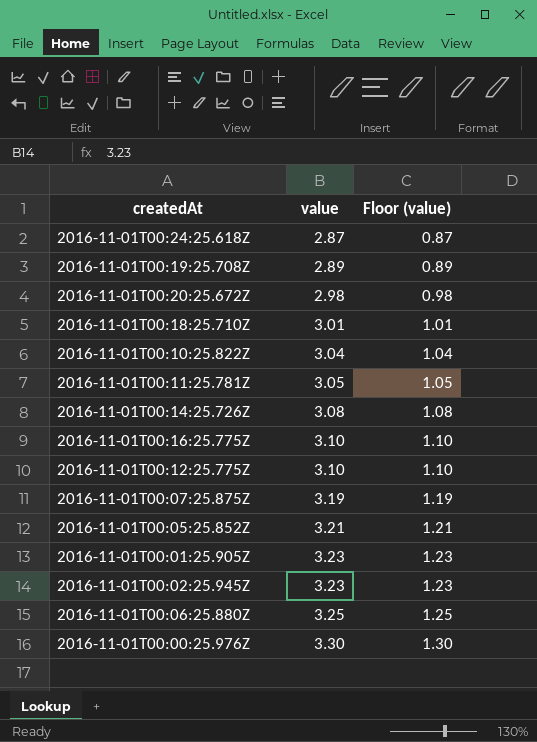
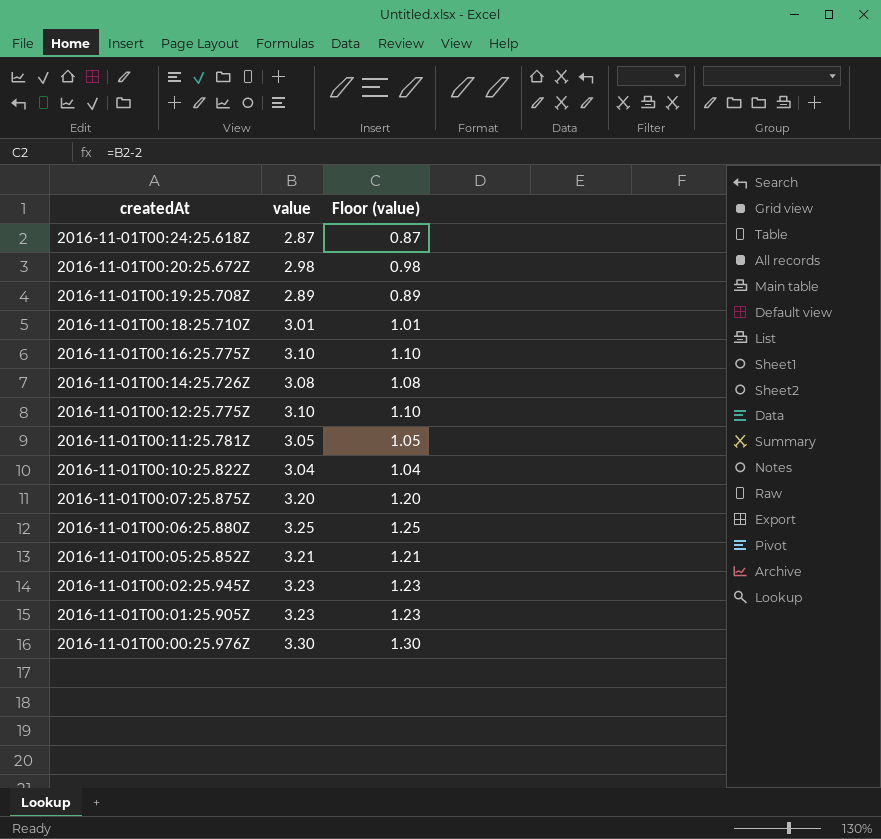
row order: value ascending -> createdAt descending
2016-11-01T00:07:25.875Z | value: 3.19 -> 3.20
2016-11-01T00:07:25.875Z | Floor (value): 1.19 -> 1.20

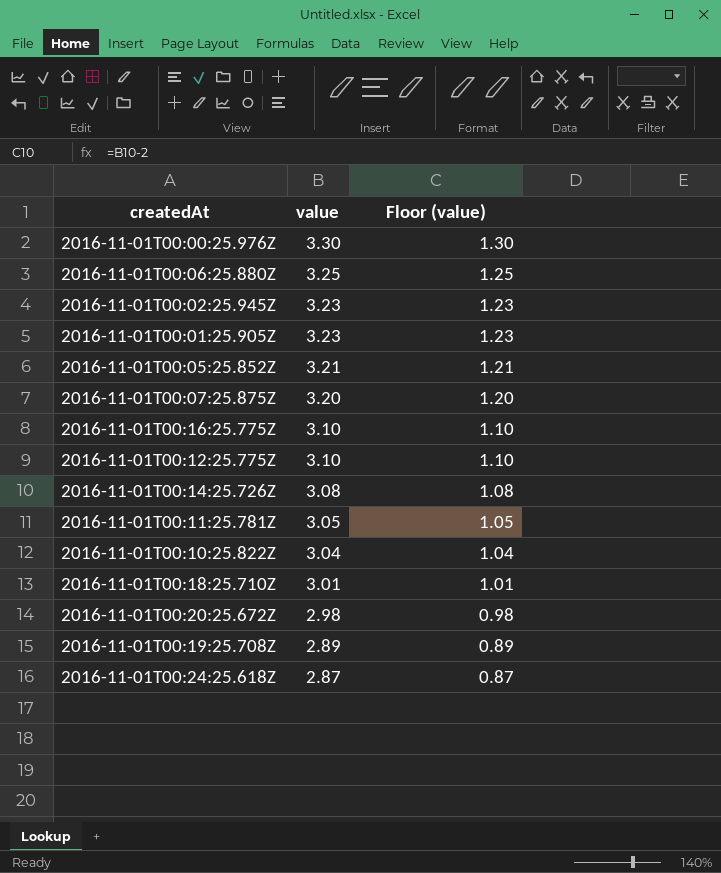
row order: createdAt descending -> value descending

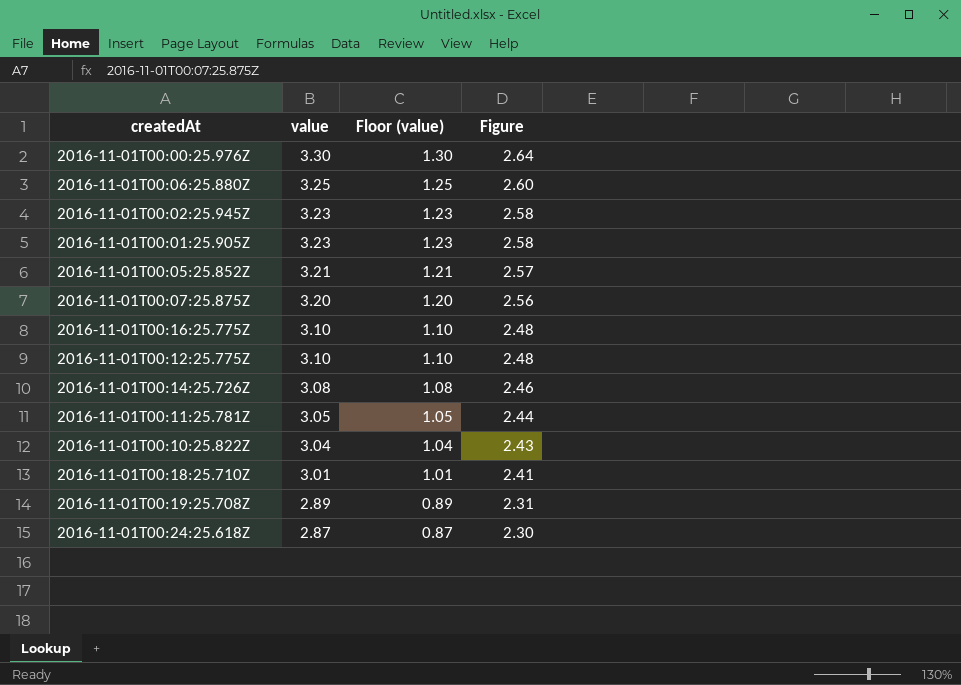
column Figure | formula: none -> [value] * 0.8
row 2016-11-01T00:20:25.672Z: 2.98 | 0.98 -> none

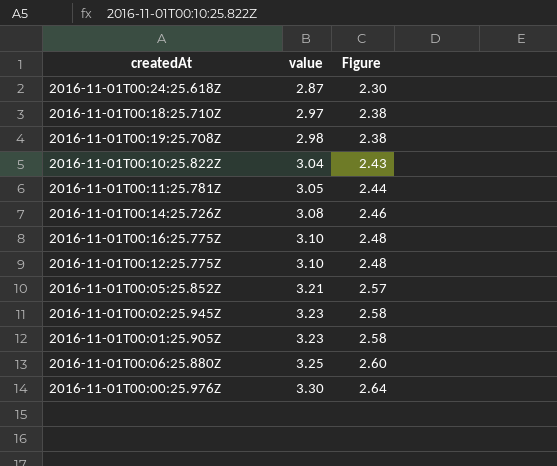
row order: value descending -> value ascending
column Floor (value) | formula: [value] - 2 -> none
row 2016-11-01T00:07:25.875Z: 3.20 | 1.20 | 2.56 -> none
2016-11-01T00:18:25.710Z | value: 3.01 -> 2.97
2016-11-01T00:18:25.710Z | Figure: 2.41 -> 2.38
2016-11-01T00:19:25.708Z | value: 2.89 -> 2.98
2016-11-01T00:19:25.708Z | Figure: 2.31 -> 2.38

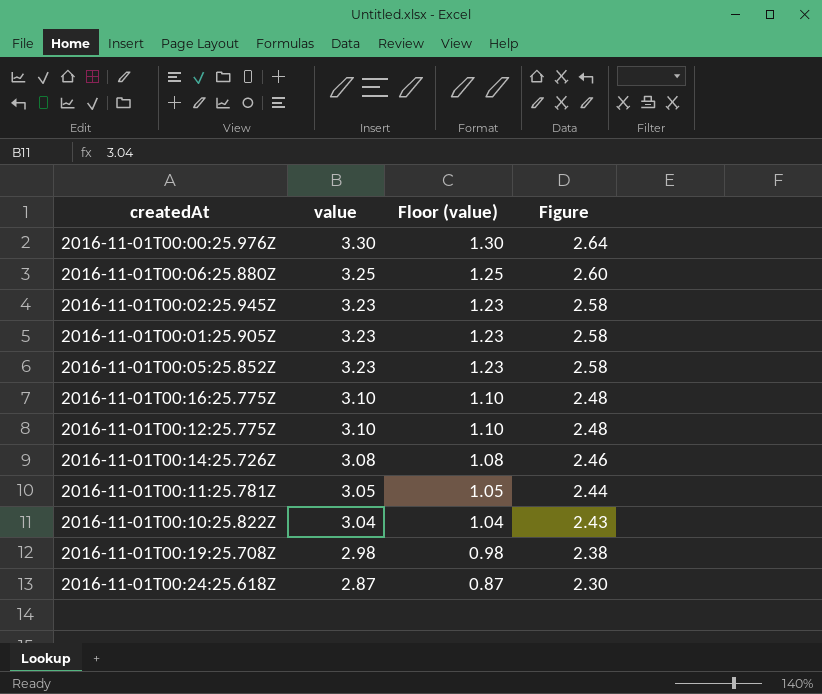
row order: value ascending -> value descending
column Floor (value) | formula: none -> [value] - 2
row 2016-11-01T00:18:25.710Z: 2.97 | 2.38 -> none
2016-11-01T00:05:25.852Z | value: 3.21 -> 3.23
2016-11-01T00:05:25.852Z | Figure: 2.57 -> 2.58

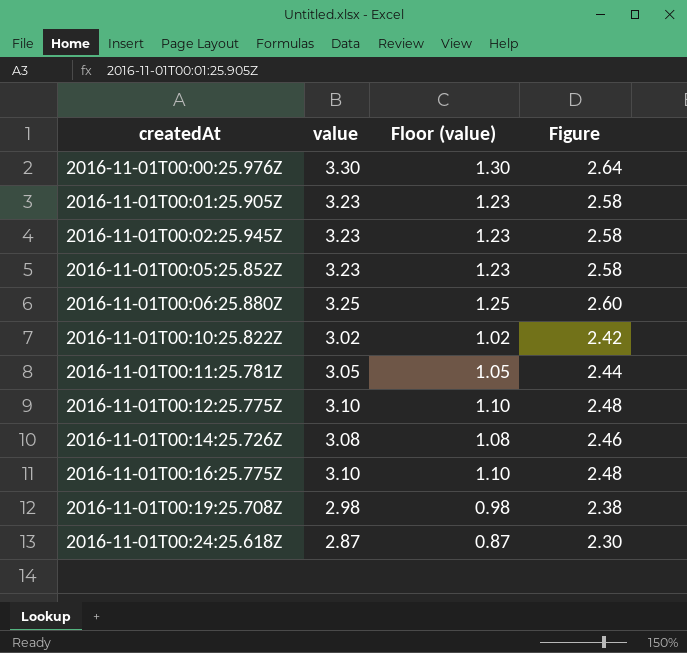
row order: value descending -> createdAt ascending
2016-11-01T00:10:25.822Z | value: 3.04 -> 3.02
2016-11-01T00:10:25.822Z | Floor (value): 1.04 -> 1.02
2016-11-01T00:10:25.822Z | Figure: 2.43 -> 2.42

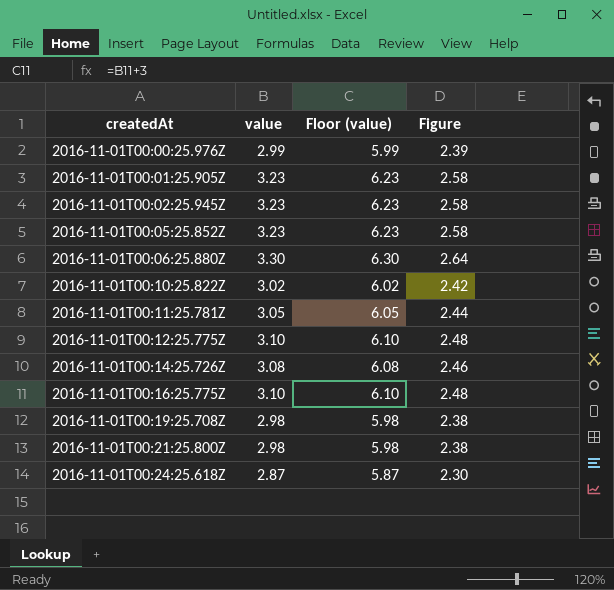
column Floor (value) | formula: [value] - 2 -> [value] + 3
2016-11-01T00:00:25.976Z | value: 3.30 -> 2.99
2016-11-01T00:00:25.976Z | Figure: 2.64 -> 2.39
2016-11-01T00:06:25.880Z | value: 3.25 -> 3.30
2016-11-01T00:06:25.880Z | Figure: 2.60 -> 2.64
row 2016-11-01T00:21:25.800Z: none -> 2.98 | 5.98 | 2.38

